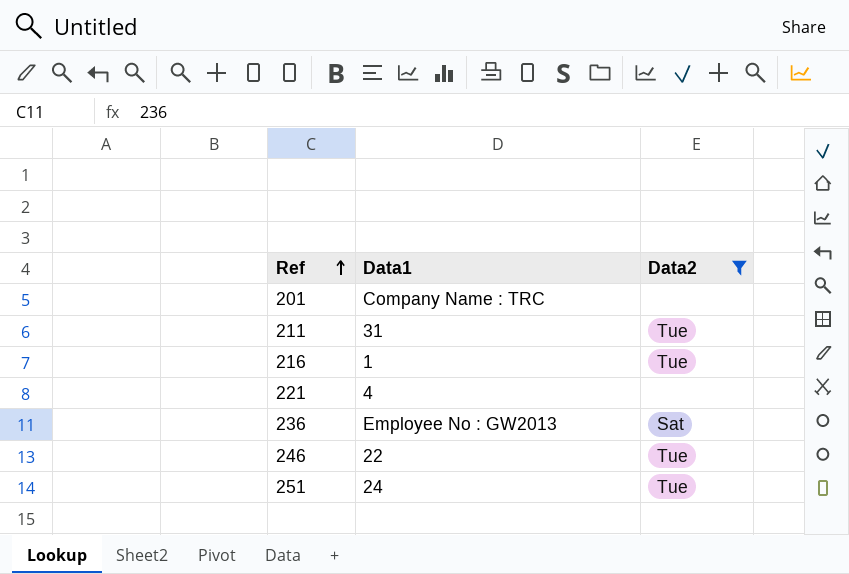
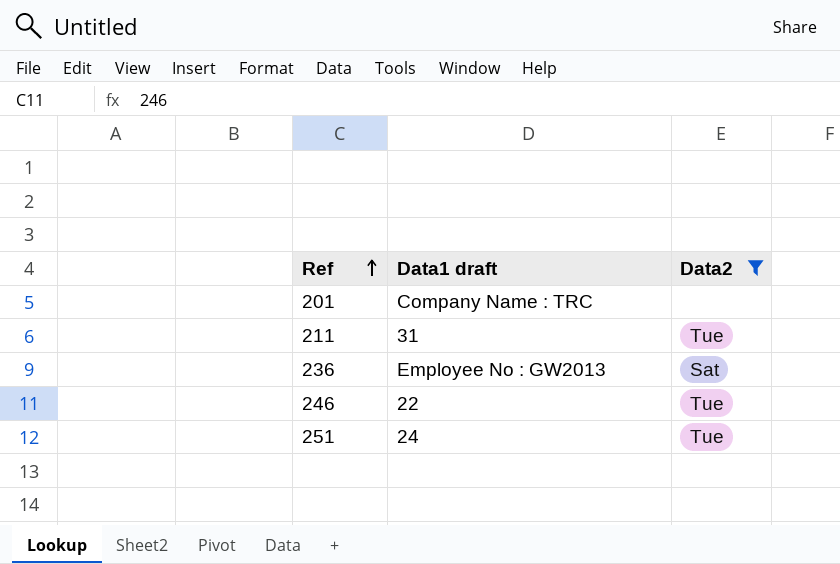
column name: Data1 -> Data1 draft
row 216: 1 | Tue -> none
row 221: 4 | none -> none

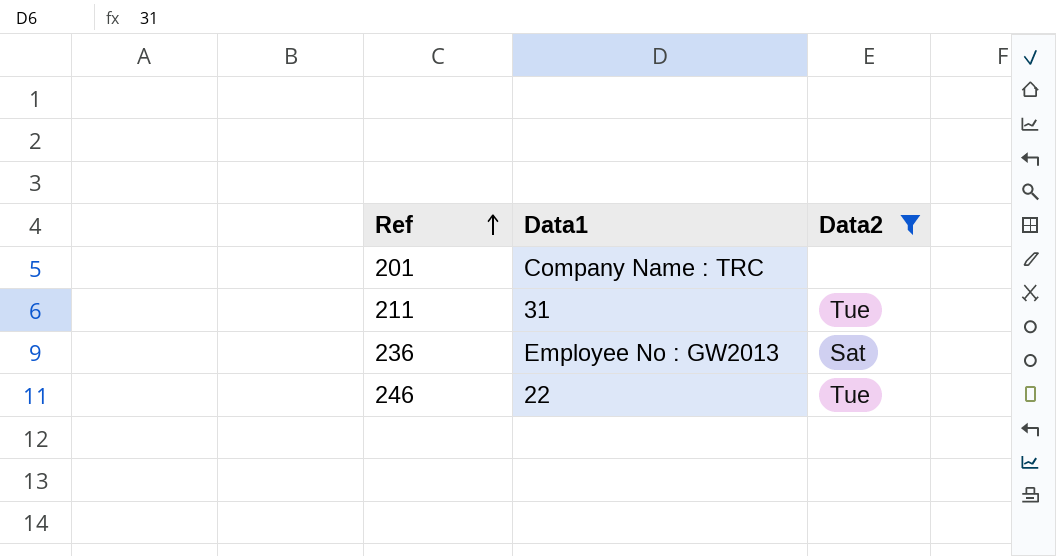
column name: Data1 draft -> Data1
row 251: 24 | Tue -> none

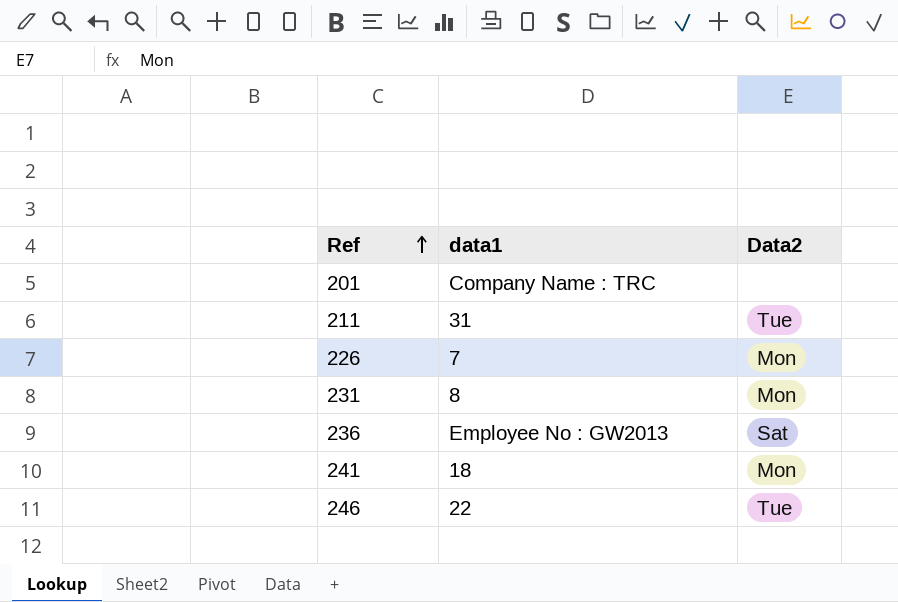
filter: Data2 != Mon -> none
column name: Data1 -> data1

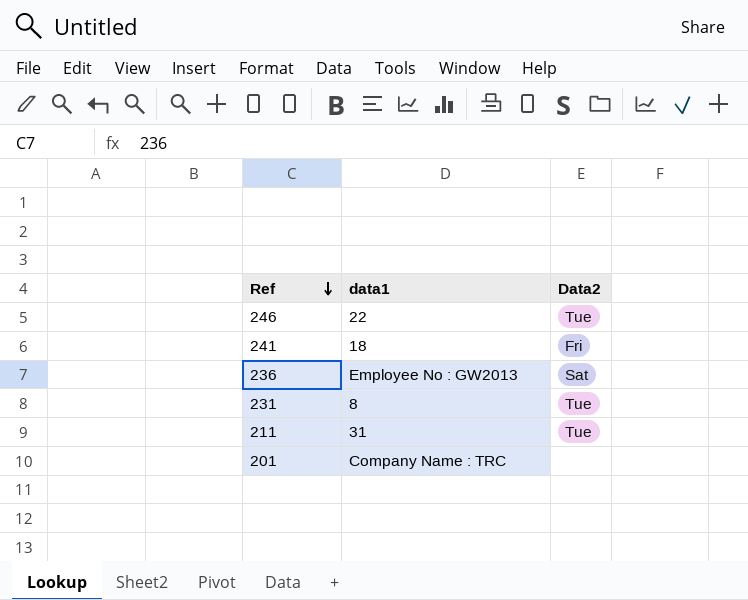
row order: Ref ascending -> Ref descending
row 226: 7 | Mon -> none
241 | Data2: Mon -> Fri
231 | Data2: Mon -> Tue

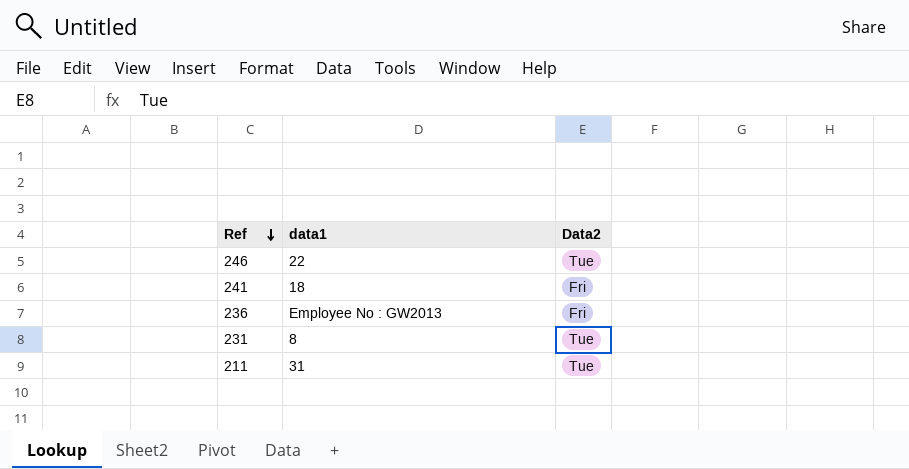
row 201: Company Name : TRC | none -> none
236 | Data2: Sat -> Fri

